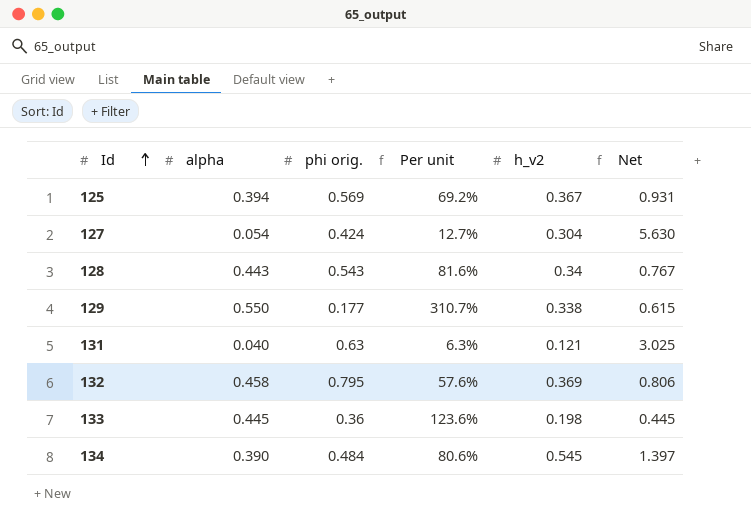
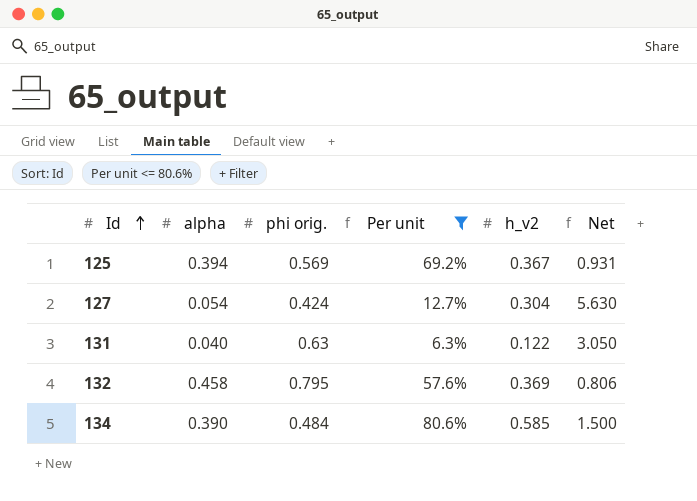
filter: none -> Per unit <= 80.6%
131 | h_v2: 0.121 -> 0.122
131 | Net: 3.025 -> 3.050
134 | h_v2: 0.545 -> 0.585
134 | Net: 1.397 -> 1.500

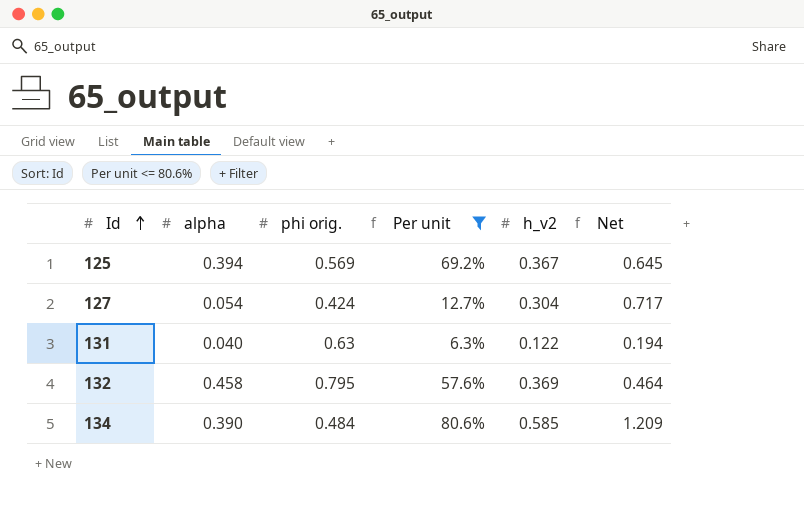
column Net | formula: [h_v2] / [alpha] -> [h_v2] / [phi orig.]

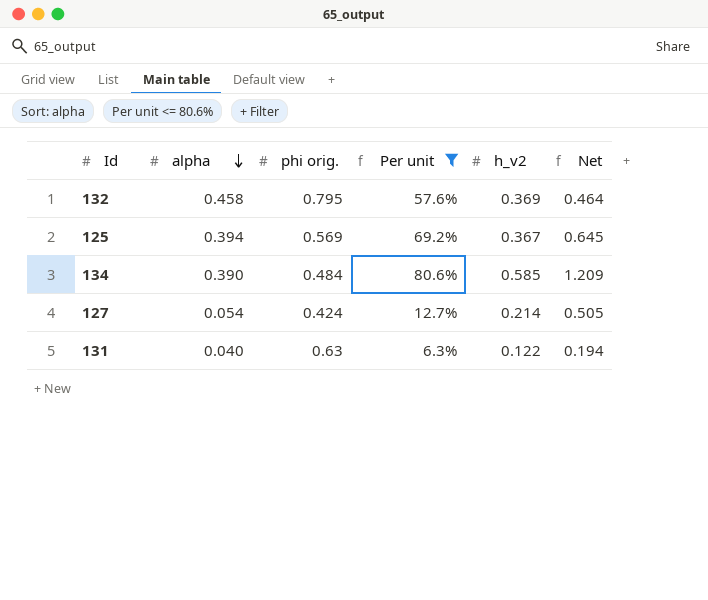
row order: Id ascending -> alpha descending
127 | h_v2: 0.304 -> 0.214
127 | Net: 0.717 -> 0.505

